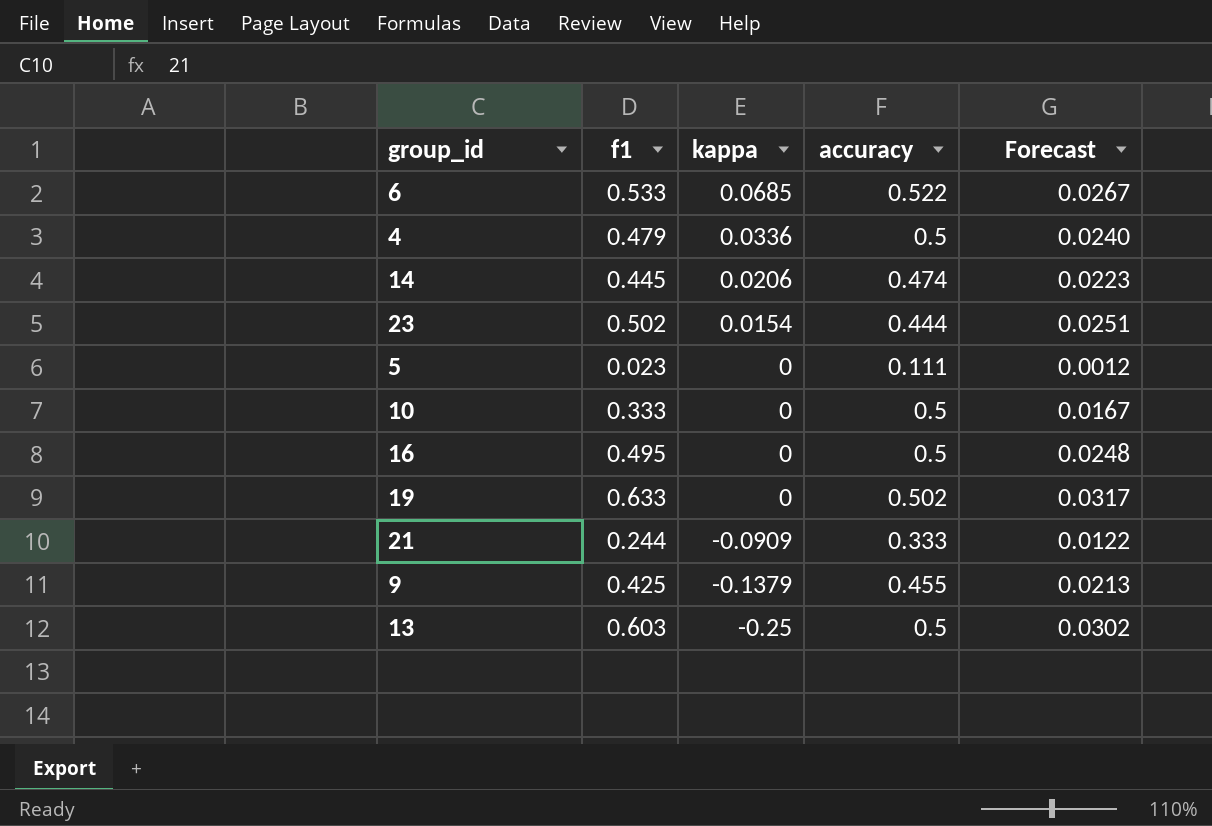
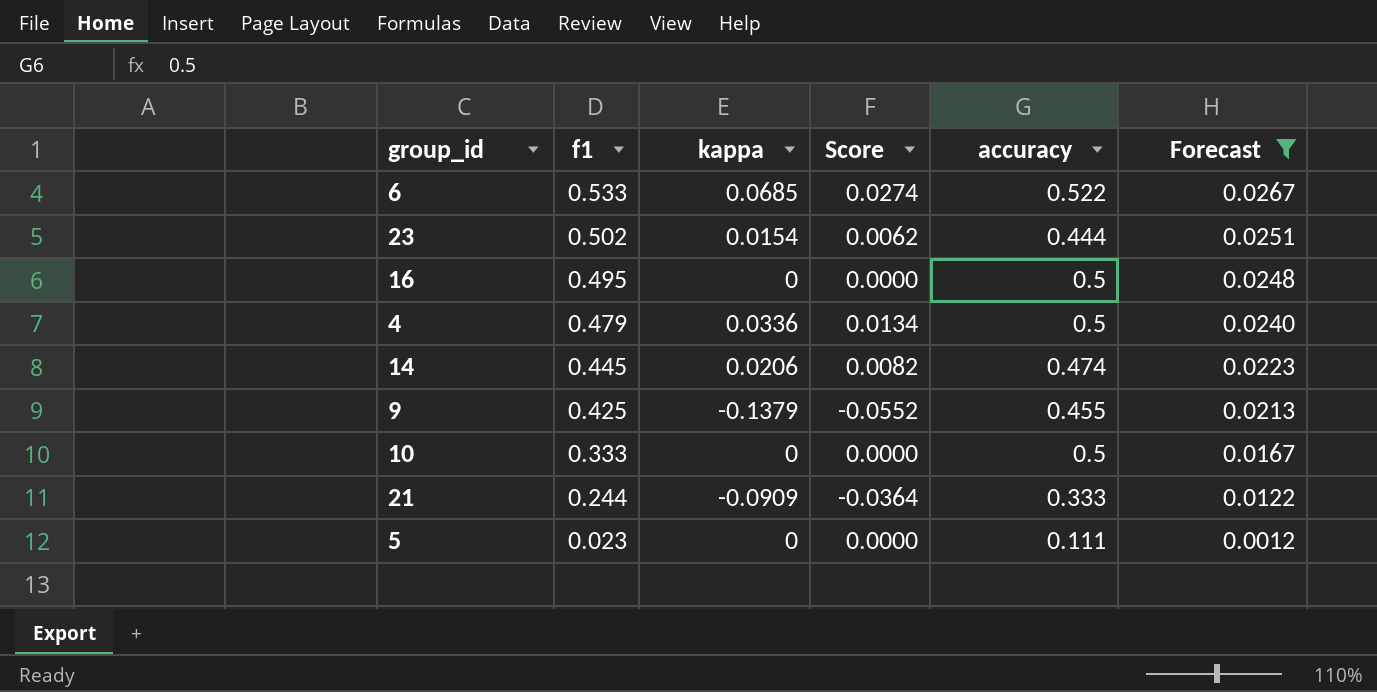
filter: none -> Forecast <= 0.0267
row order: kappa descending -> f1 descending
column Score | formula: none -> [kappa] * 0.4

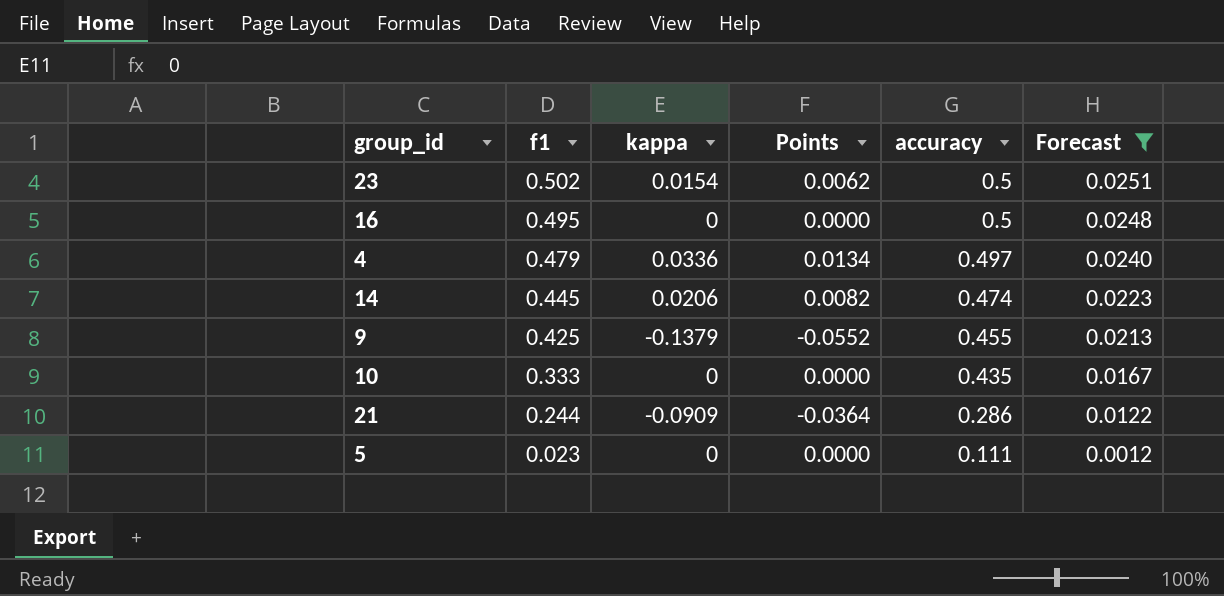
column name: Score -> Points
row 6: 0.533 | 0.0685 | 0.0274 | 0.522 | 0.0267 -> none
23 | accuracy: 0.444 -> 0.5
4 | accuracy: 0.5 -> 0.497
10 | accuracy: 0.5 -> 0.435
21 | accuracy: 0.333 -> 0.286

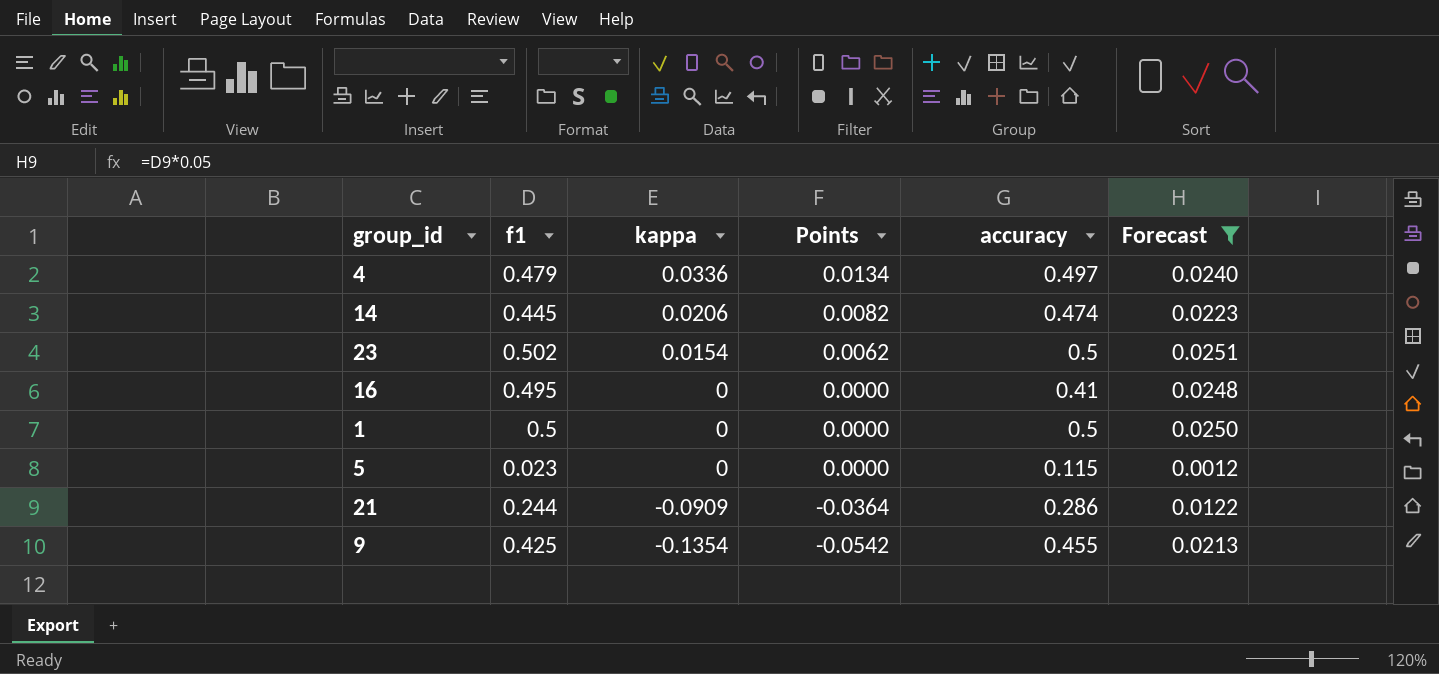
row order: f1 descending -> kappa descending
row 10: 0.333 | 0 | 0.0000 | 0.435 | 0.0167 -> none
16 | accuracy: 0.5 -> 0.41
row 1: none -> 0.5 | 0 | 0.0000 | 0.5 | 0.0250
5 | accuracy: 0.111 -> 0.115
9 | kappa: -0.1379 -> -0.1354
9 | Points: -0.0552 -> -0.0542

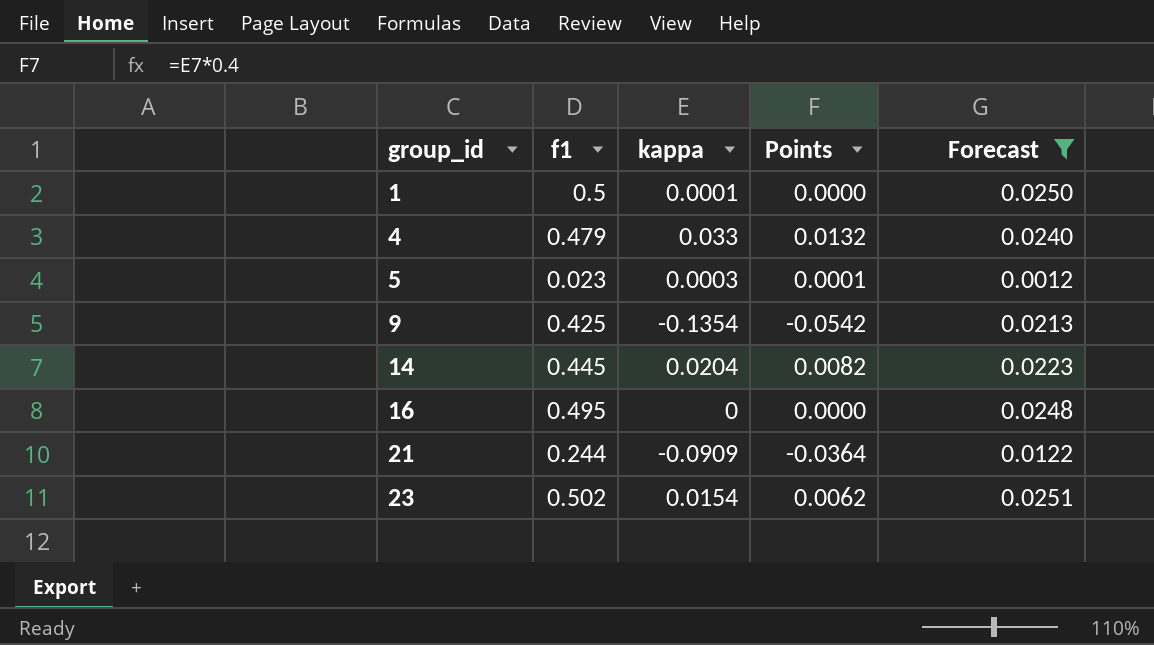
row order: kappa descending -> group_id ascending
column accuracy | position: 5 -> none
1 | kappa: 0 -> 0.0001
4 | kappa: 0.0336 -> 0.033
4 | Points: 0.0134 -> 0.0132
5 | kappa: 0 -> 0.0003
5 | Points: 0.0000 -> 0.0001
14 | kappa: 0.0206 -> 0.0204

